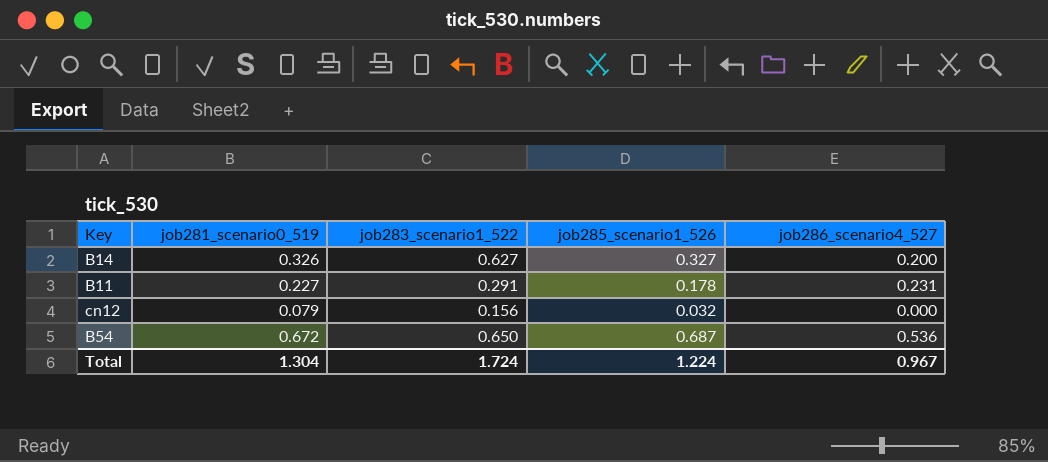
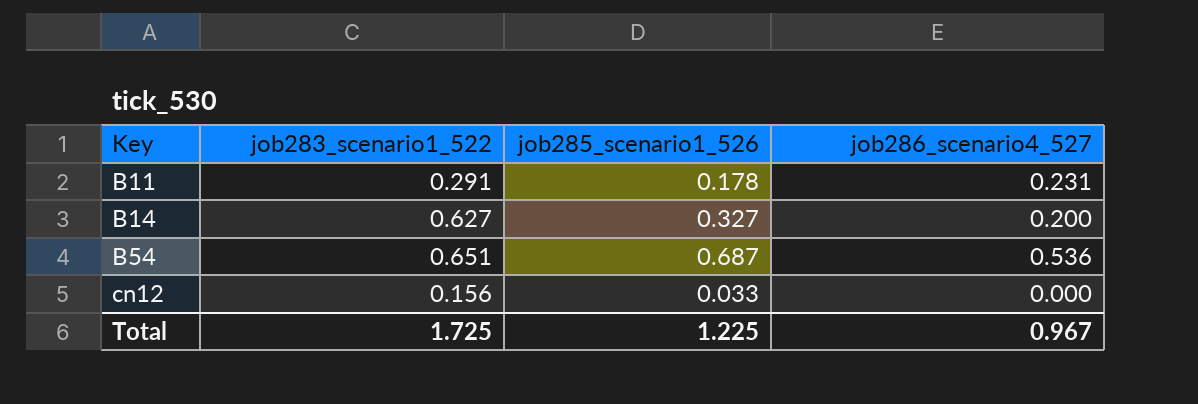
row order: none -> Key ascending
column job281_scenario0_519 | position: 2 -> none
B54 | job283_scenario1_522: 0.650 -> 0.651
cn12 | job285_scenario1_526: 0.032 -> 0.033
Total | job283_scenario1_522: 1.724 -> 1.725
Total | job285_scenario1_526: 1.224 -> 1.225

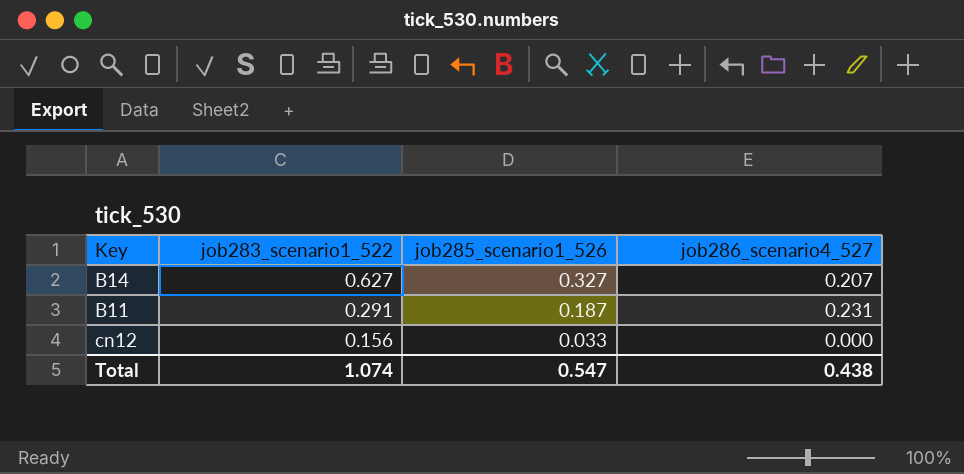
row order: Key ascending -> job283_scenario1_522 descending
row B54: 0.651 | 0.687 | 0.536 -> none
B14 | job286_scenario4_527: 0.200 -> 0.207
B11 | job285_scenario1_526: 0.178 -> 0.187
Total | job283_scenario1_522: 1.725 -> 1.074
Total | job285_scenario1_526: 1.225 -> 0.547
Total | job286_scenario4_527: 0.967 -> 0.438

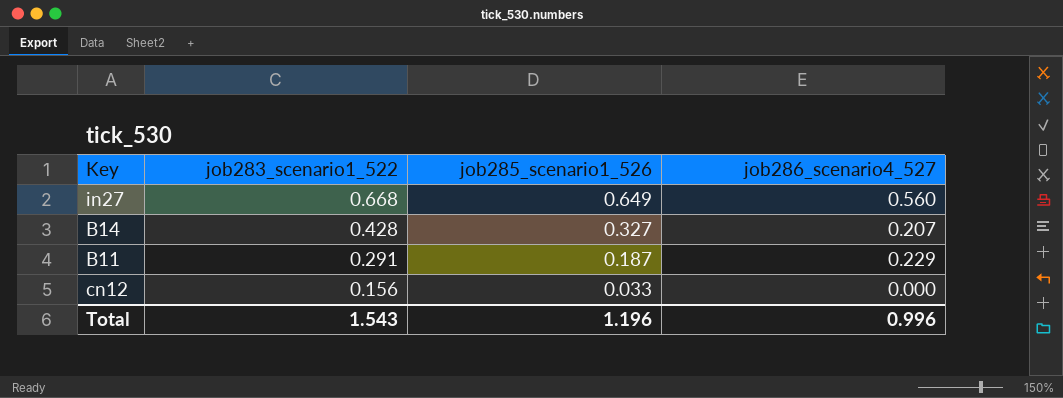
row in27: none -> 0.668 | 0.649 | 0.560
B14 | job283_scenario1_522: 0.627 -> 0.428
B11 | job286_scenario4_527: 0.231 -> 0.229
Total | job283_scenario1_522: 1.074 -> 1.543
Total | job285_scenario1_526: 0.547 -> 1.196
Total | job286_scenario4_527: 0.438 -> 0.996

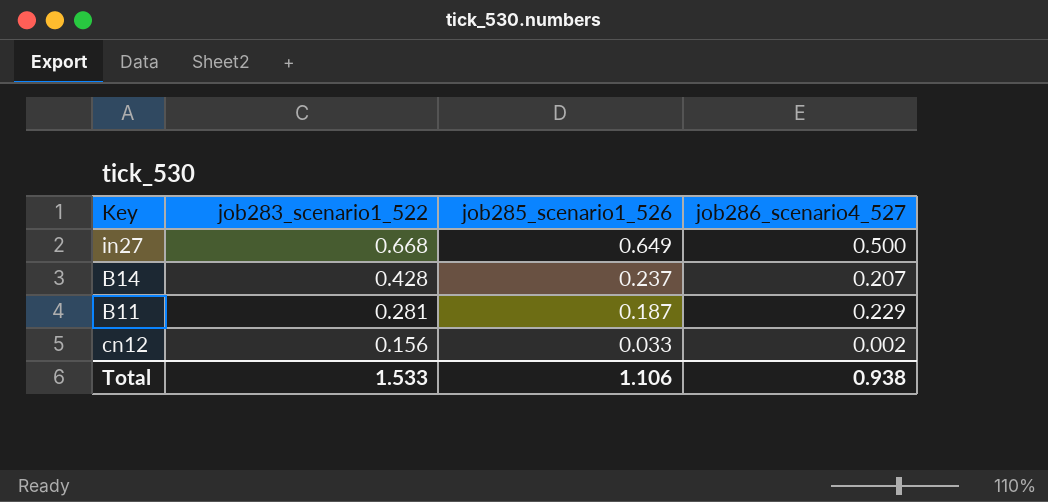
in27 | job286_scenario4_527: 0.560 -> 0.500
B14 | job285_scenario1_526: 0.327 -> 0.237
B11 | job283_scenario1_522: 0.291 -> 0.281
cn12 | job286_scenario4_527: 0.000 -> 0.002
Total | job283_scenario1_522: 1.543 -> 1.533
Total | job285_scenario1_526: 1.196 -> 1.106
Total | job286_scenario4_527: 0.996 -> 0.938

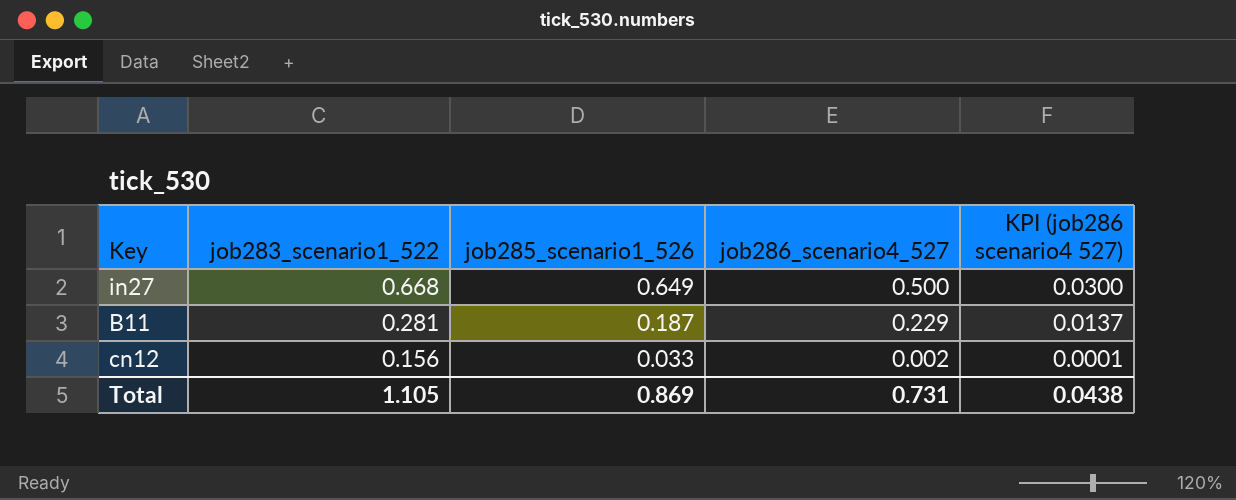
column KPI (job286 scenario4 527) | formula: none -> [job286_scenario4_527] * 0.06
row B14: 0.428 | 0.237 | 0.207 -> none
Total | job283_scenario1_522: 1.533 -> 1.105
Total | job285_scenario1_526: 1.106 -> 0.869
Total | job286_scenario4_527: 0.938 -> 0.731

